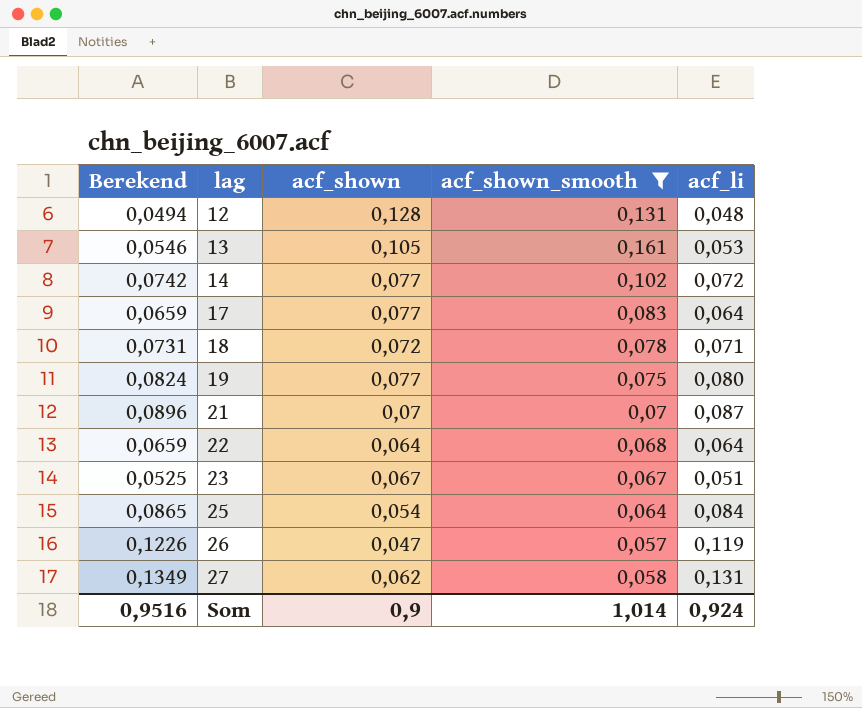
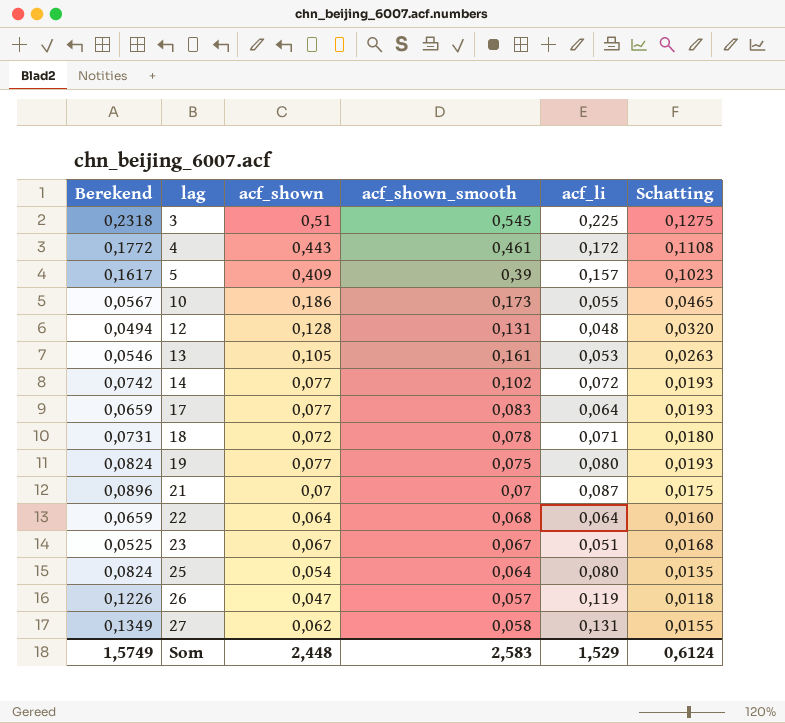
filter: acf_shown_smooth <= 0,161 -> none
column Schatting | formula: none -> [acf_shown] * 0,25
25 | Berekend: 0,0865 -> 0,0824
25 | acf_li: 0,084 -> 0,080
Som | Berekend: 0,9516 -> 1,5749
Som | acf_shown: 0,9 -> 2,448
Som | acf_shown_smooth: 1,014 -> 2,583
Som | acf_li: 0,924 -> 1,529

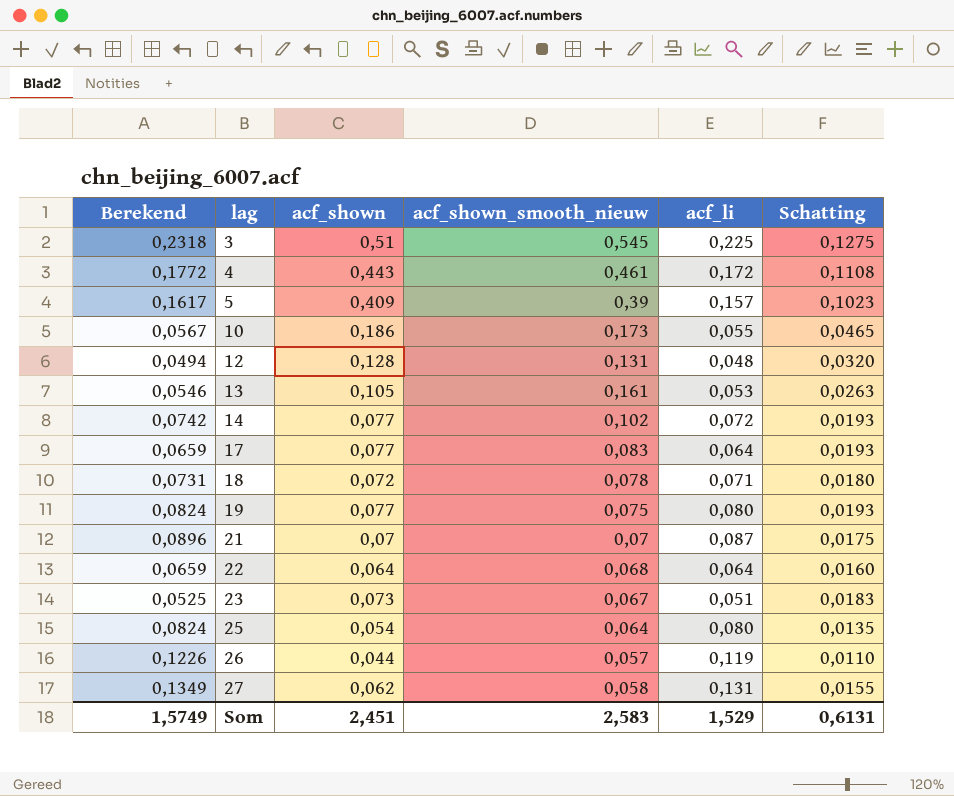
column name: acf_shown_smooth -> acf_shown_smooth_nieuw
23 | acf_shown: 0,067 -> 0,073
23 | Schatting: 0,0168 -> 0,0183
26 | acf_shown: 0,047 -> 0,044
26 | Schatting: 0,0118 -> 0,0110
Som | acf_shown: 2,448 -> 2,451
Som | Schatting: 0,6124 -> 0,6131

